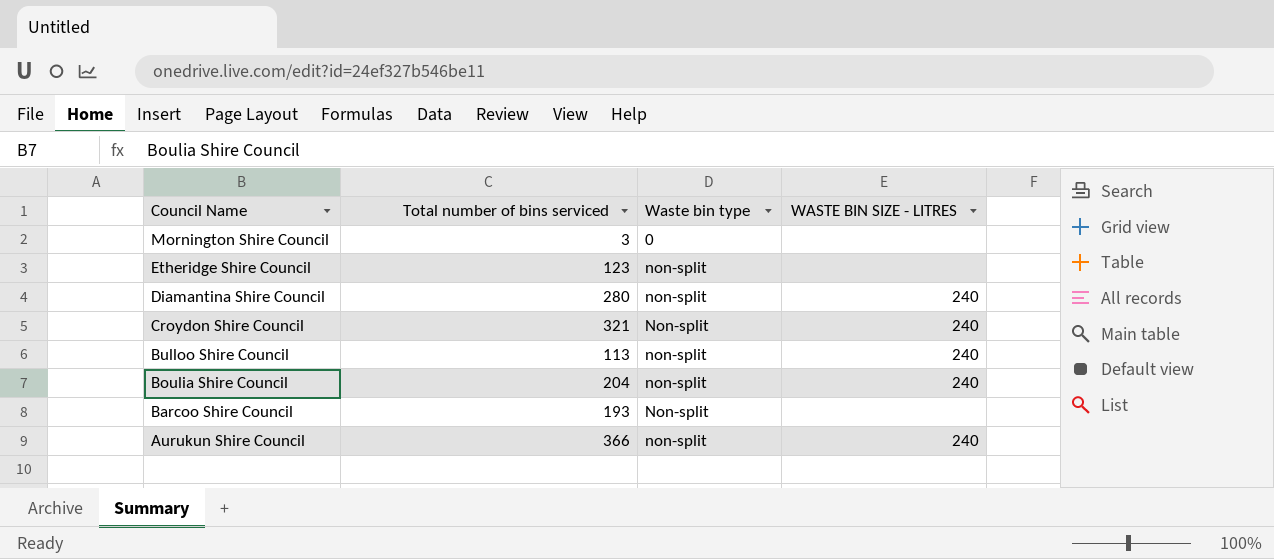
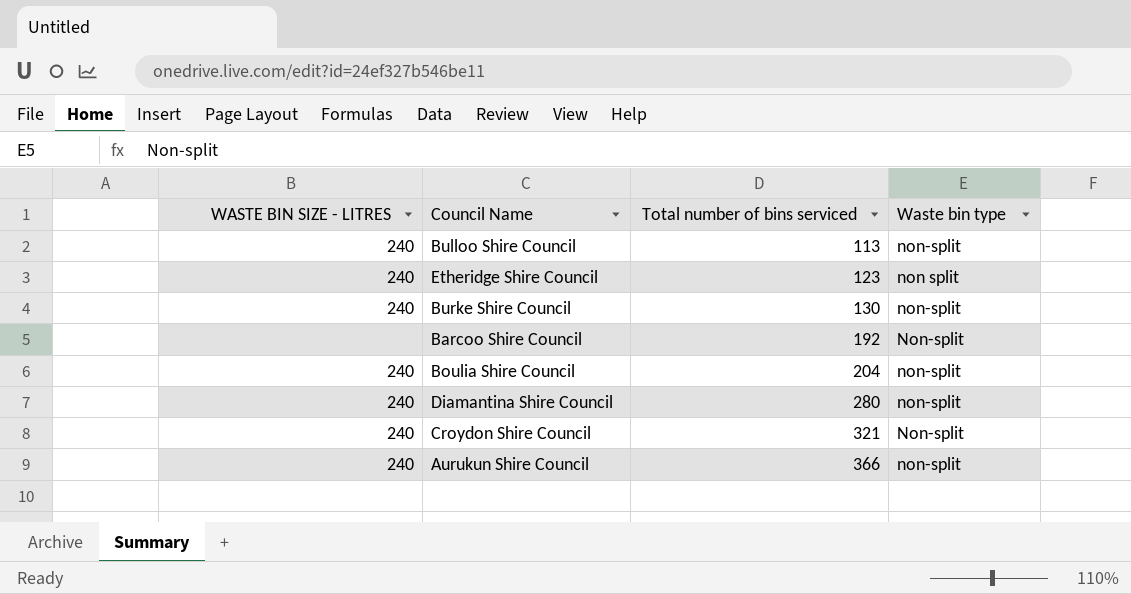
row order: Council Name descending -> Total number of bins serviced ascending
column WASTE BIN SIZE - LITRES | position: 4 -> 1
row Mornington Shire Council: 3 | 0 | none -> none
Etheridge Shire Council | WASTE BIN SIZE - LITRES: none -> 240
Etheridge Shire Council | Waste bin type: non-split -> non split
row Burke Shire Council: none -> 240 | 130 | non-split
Barcoo Shire Council | Total number of bins serviced: 193 -> 192

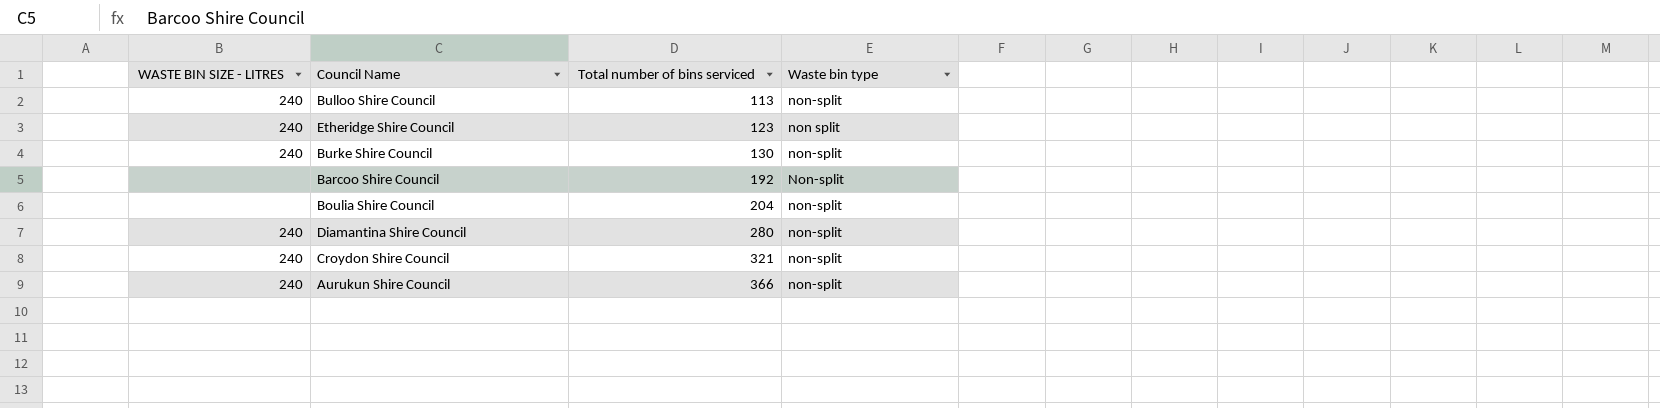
Boulia Shire Council | WASTE BIN SIZE - LITRES: 240 -> none
Croydon Shire Council | Waste bin type: Non-split -> non-split

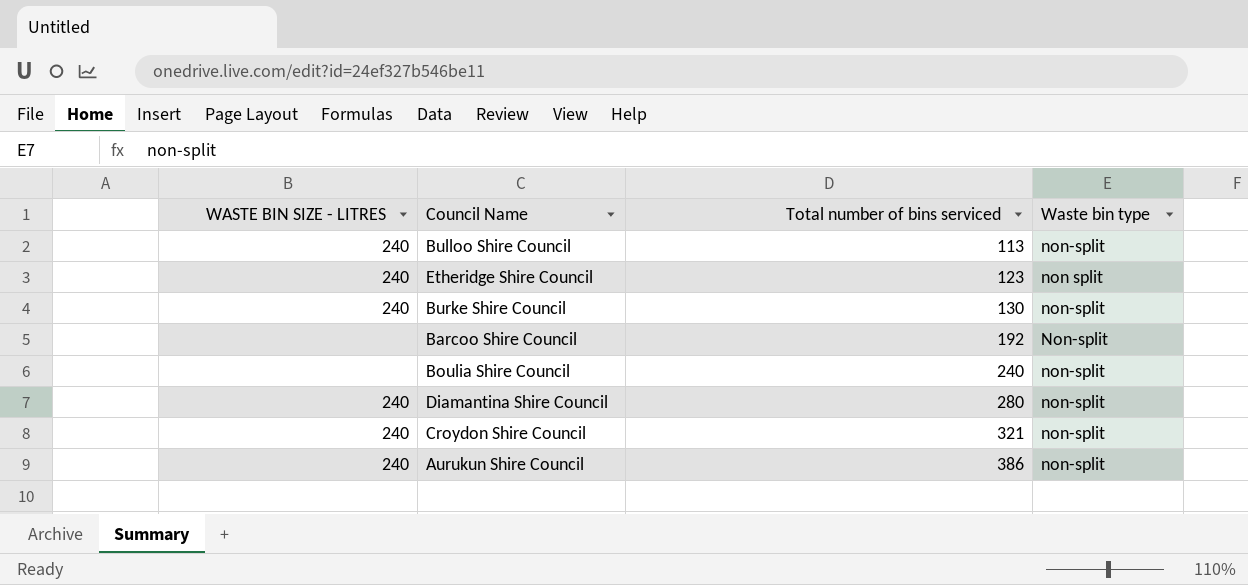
Boulia Shire Council | Total number of bins serviced: 204 -> 240
Aurukun Shire Council | Total number of bins serviced: 366 -> 386

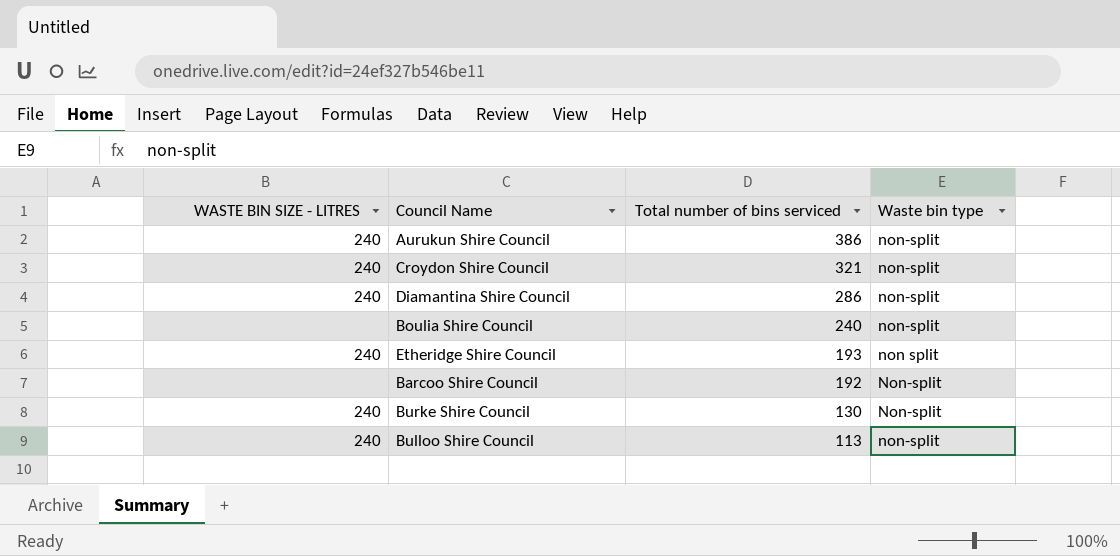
row order: Total number of bins serviced ascending -> Total number of bins serviced descending
Diamantina Shire Council | Total number of bins serviced: 280 -> 286
Etheridge Shire Council | Total number of bins serviced: 123 -> 193
Burke Shire Council | Waste bin type: non-split -> Non-split

